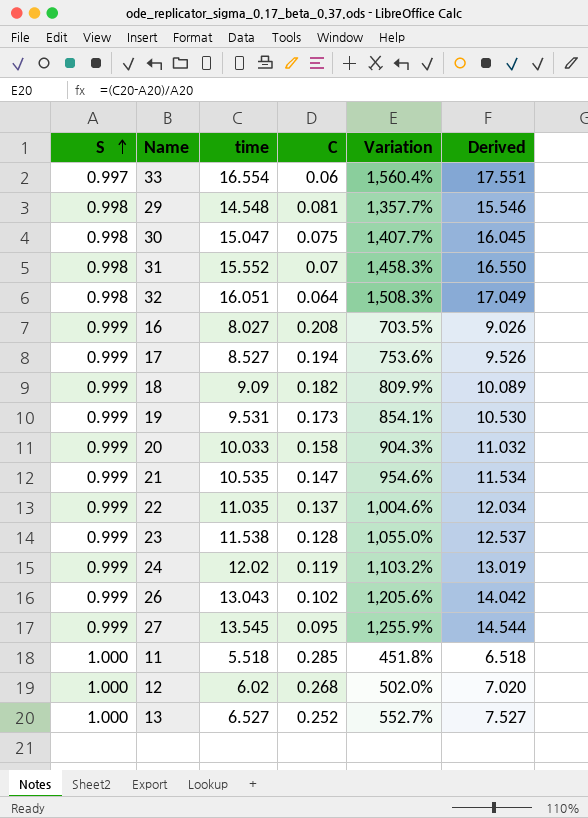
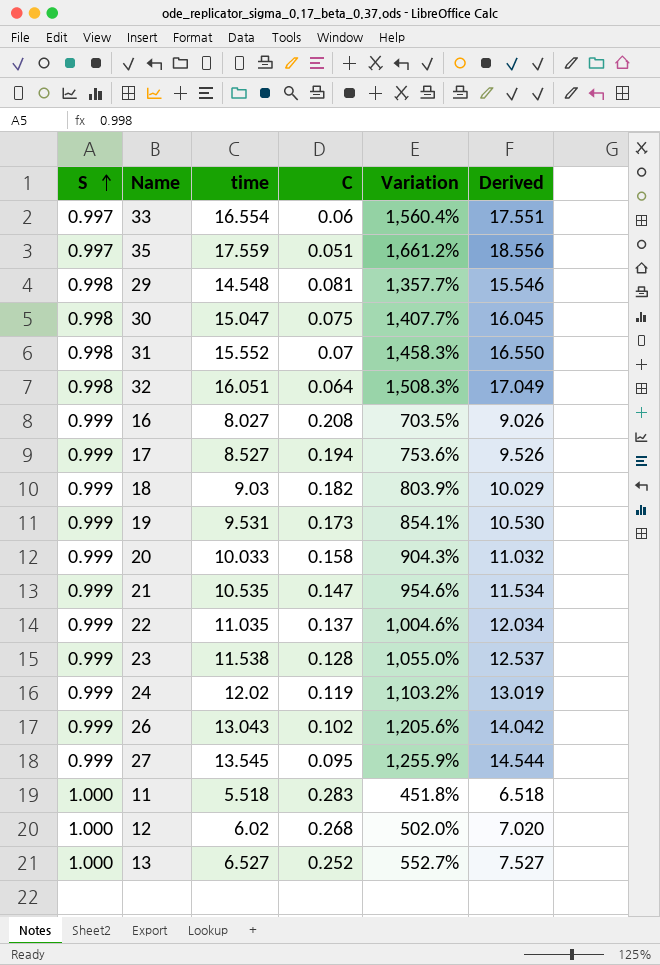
row 35: none -> 0.997 | 17.559 | 0.051 | 1,661.2% | 18.556
18 | time: 9.09 -> 9.03
18 | Variation: 809.9% -> 803.9%
18 | Derived: 10.089 -> 10.029
11 | C: 0.285 -> 0.283

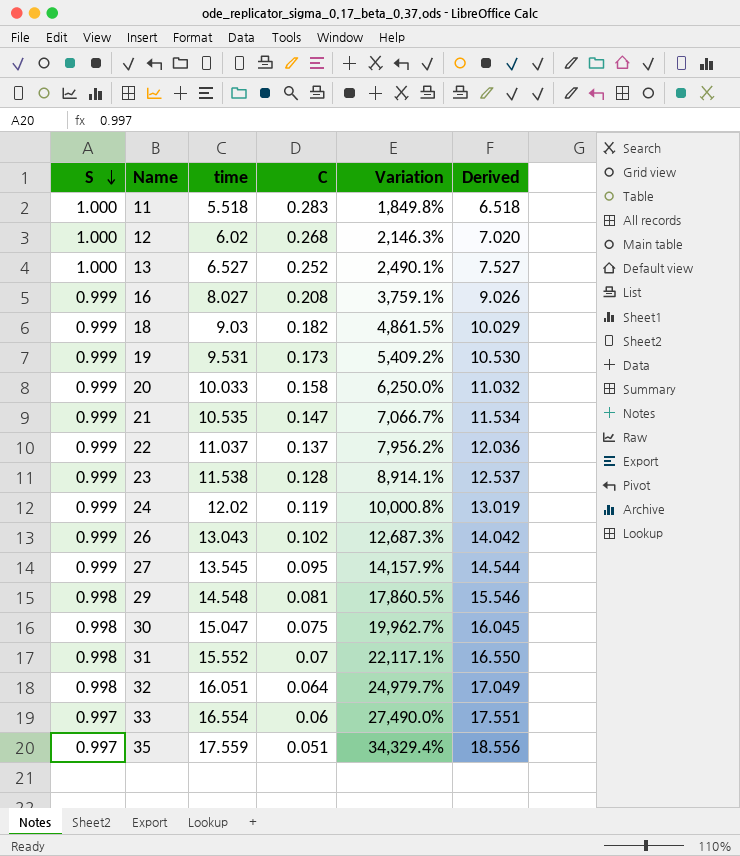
row order: S ascending -> S descending
column Variation | formula: ([time] - [S]) / [S] -> ([time] - [C]) / [C]
row 17: 0.999 | 8.527 | 0.194 | 753.6% | 9.526 -> none
22 | time: 11.035 -> 11.037
22 | Derived: 12.034 -> 12.036

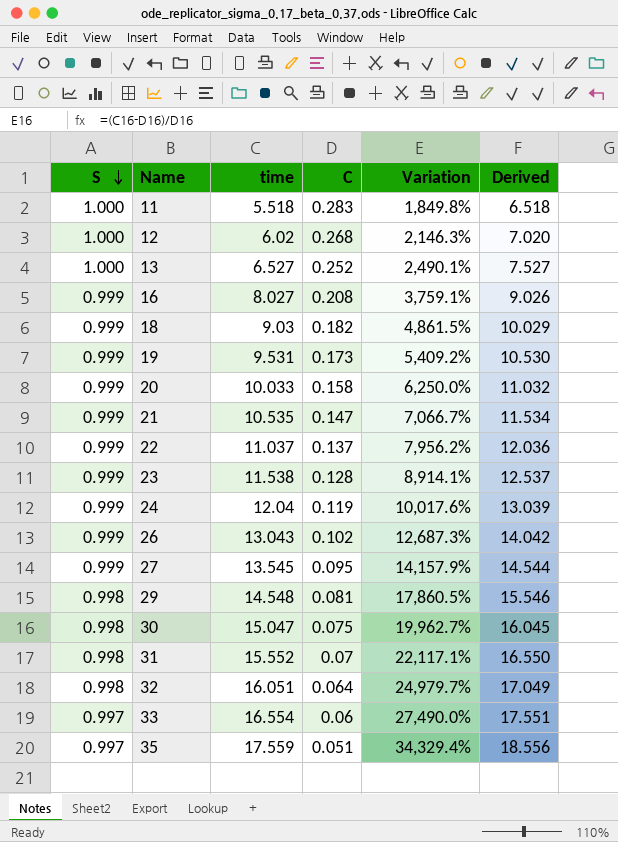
24 | time: 12.02 -> 12.04
24 | Variation: 10,000.8% -> 10,017.6%
24 | Derived: 13.019 -> 13.039

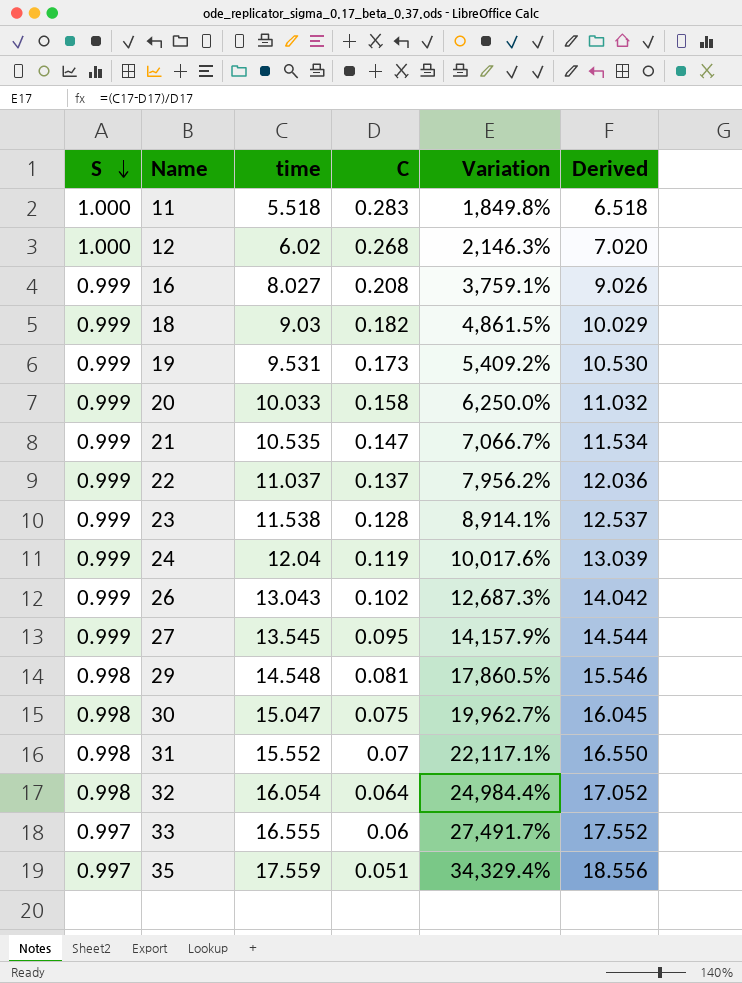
row 13: 1.000 | 6.527 | 0.252 | 2,490.1% | 7.527 -> none
32 | time: 16.051 -> 16.054
32 | Variation: 24,979.7% -> 24,984.4%
32 | Derived: 17.049 -> 17.052
33 | time: 16.554 -> 16.555
33 | Variation: 27,490.0% -> 27,491.7%
33 | Derived: 17.551 -> 17.552

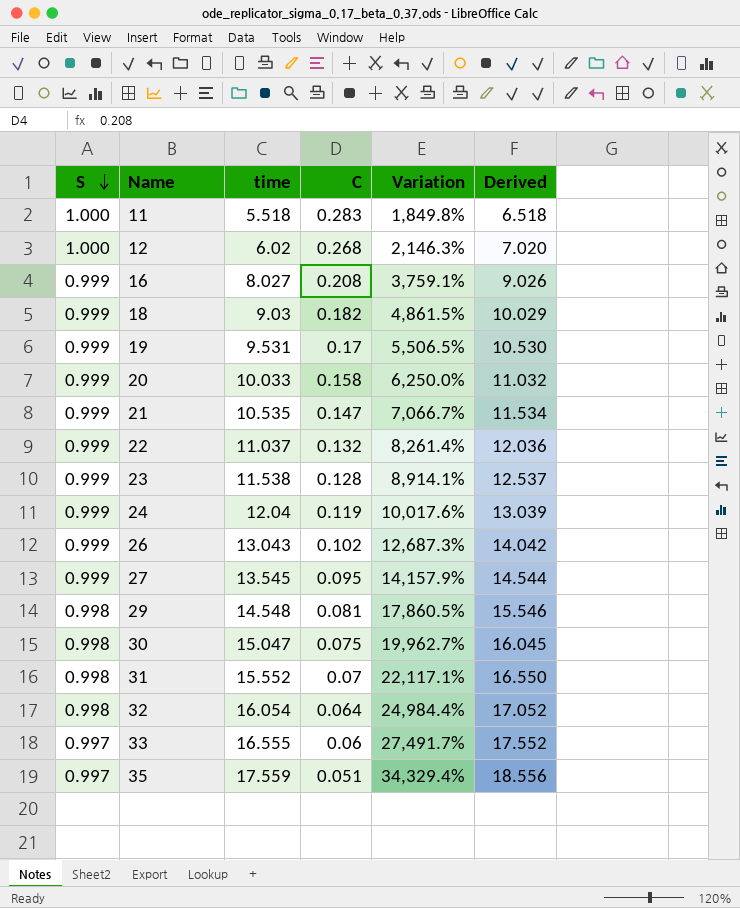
19 | C: 0.173 -> 0.17
19 | Variation: 5,409.2% -> 5,506.5%
22 | C: 0.137 -> 0.132
22 | Variation: 7,956.2% -> 8,261.4%

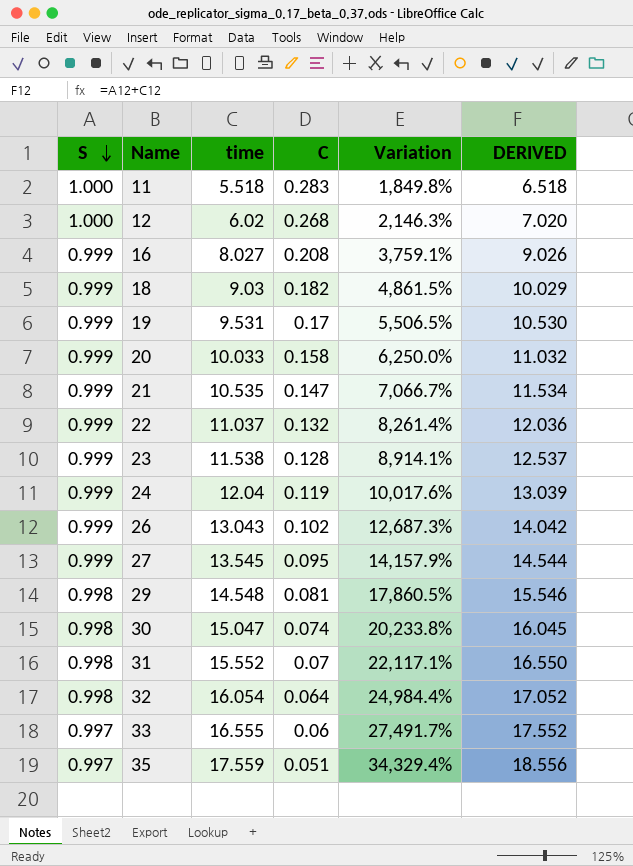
column name: Derived -> DERIVED
30 | C: 0.075 -> 0.074
30 | Variation: 19,962.7% -> 20,233.8%

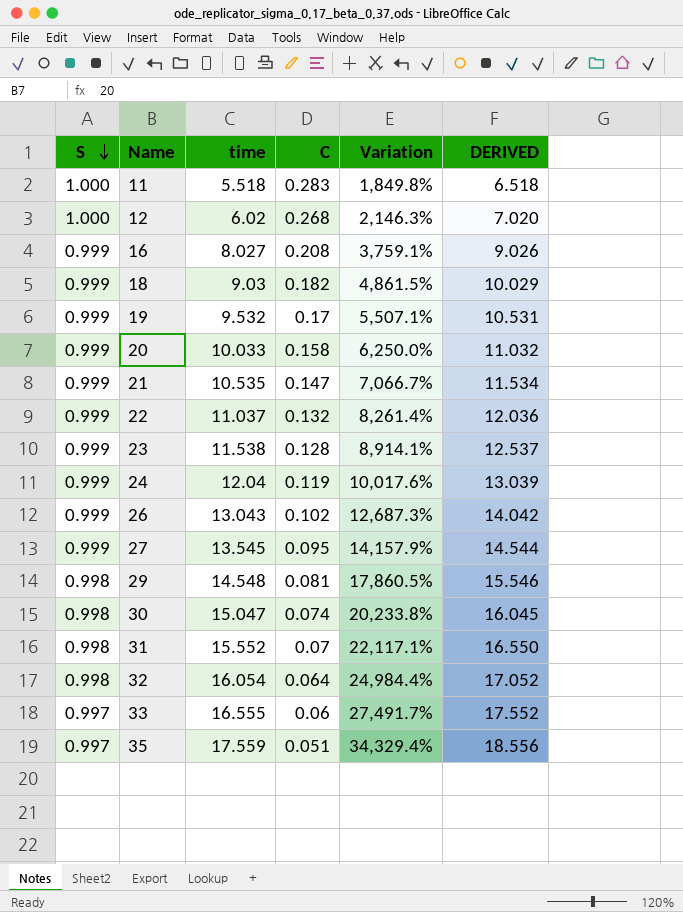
19 | time: 9.531 -> 9.532
19 | Variation: 5,506.5% -> 5,507.1%
19 | DERIVED: 10.530 -> 10.531

